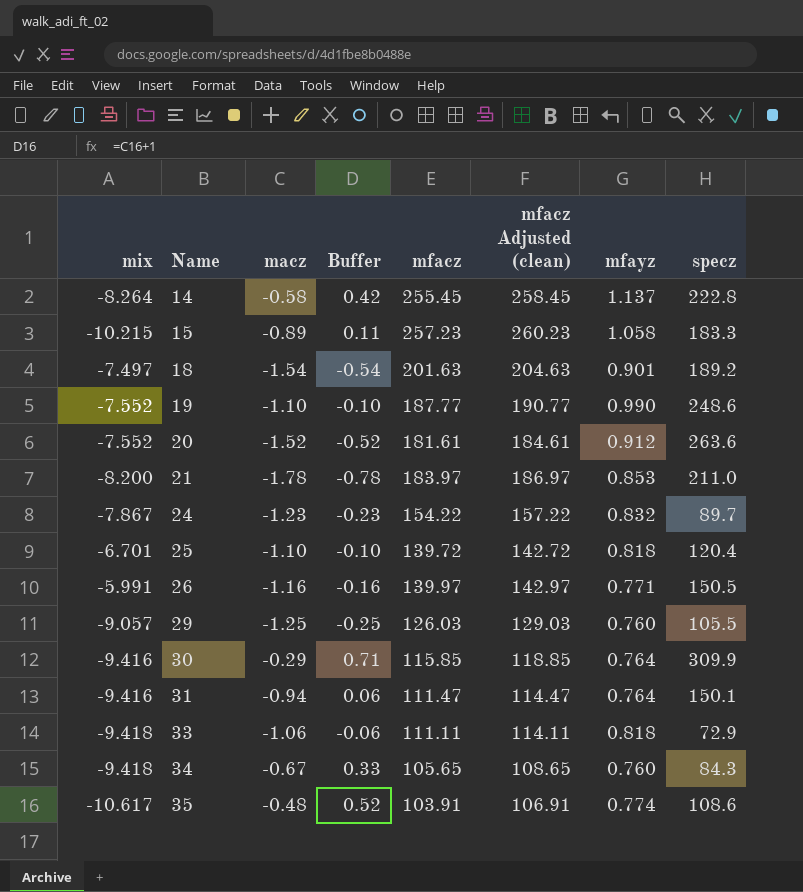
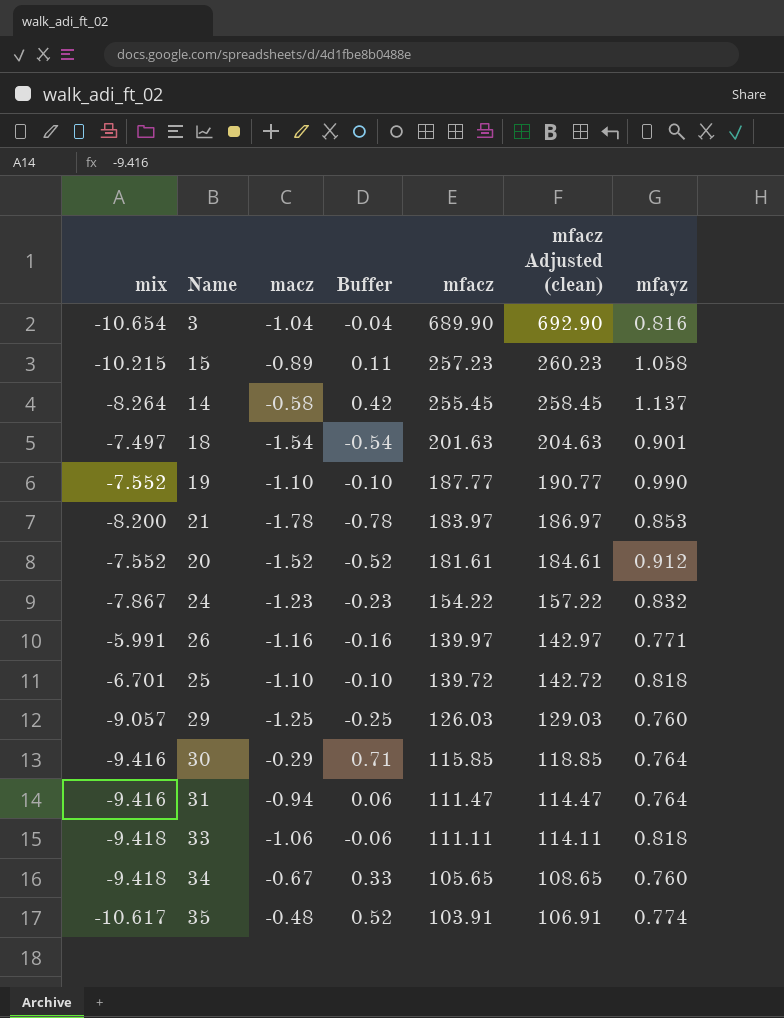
row order: Name ascending -> mfacz descending
column specz | position: 8 -> none
row 3: none -> -10.654 | -1.04 | -0.04 | 689.90 | 692.90 | 0.816

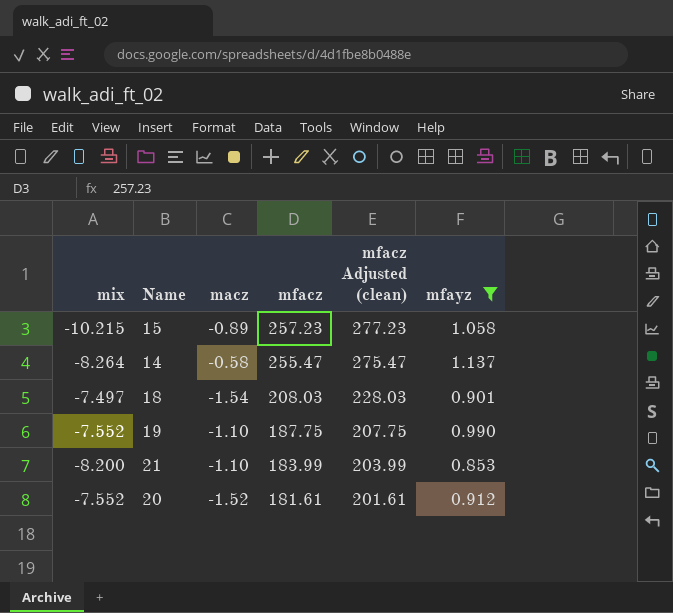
filter: none -> mfayz >= 0.853
column Buffer | formula: [macz] + 1 -> none
column mfacz Adjusted (clean) | formula: [mfacz] + 3 -> [mfacz] + 20
14 | mfacz: 255.45 -> 255.47
18 | mfacz: 201.63 -> 208.03
19 | mfacz: 187.77 -> 187.75
21 | macz: -1.78 -> -1.10
21 | mfacz: 183.97 -> 183.99

